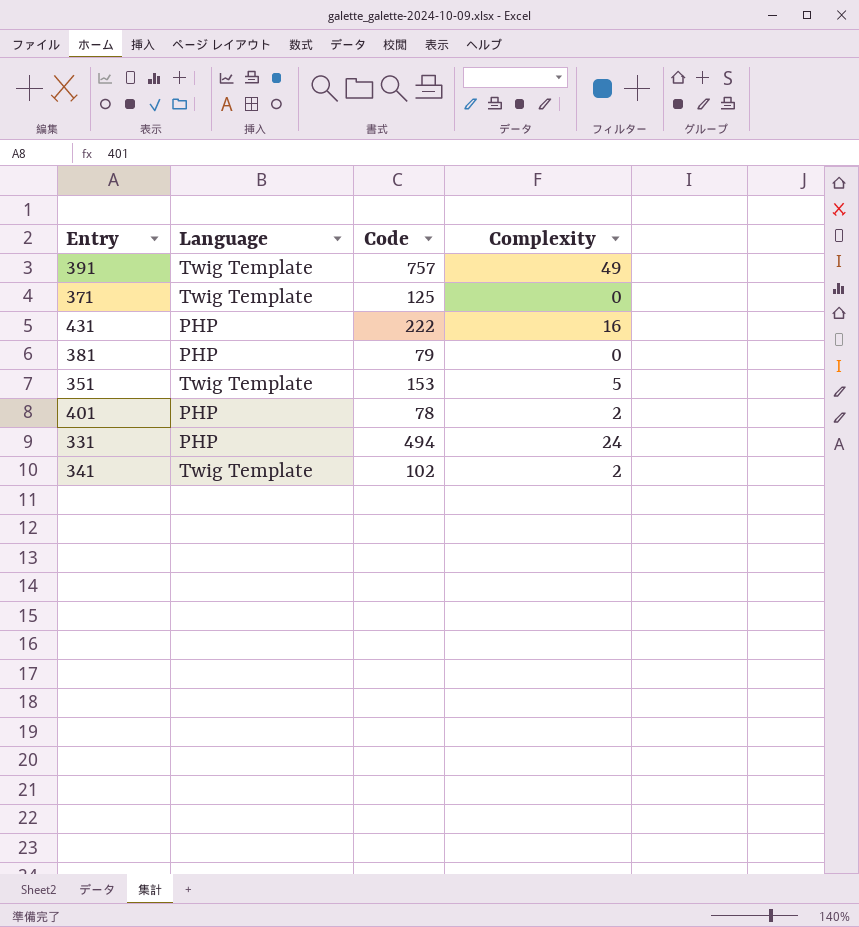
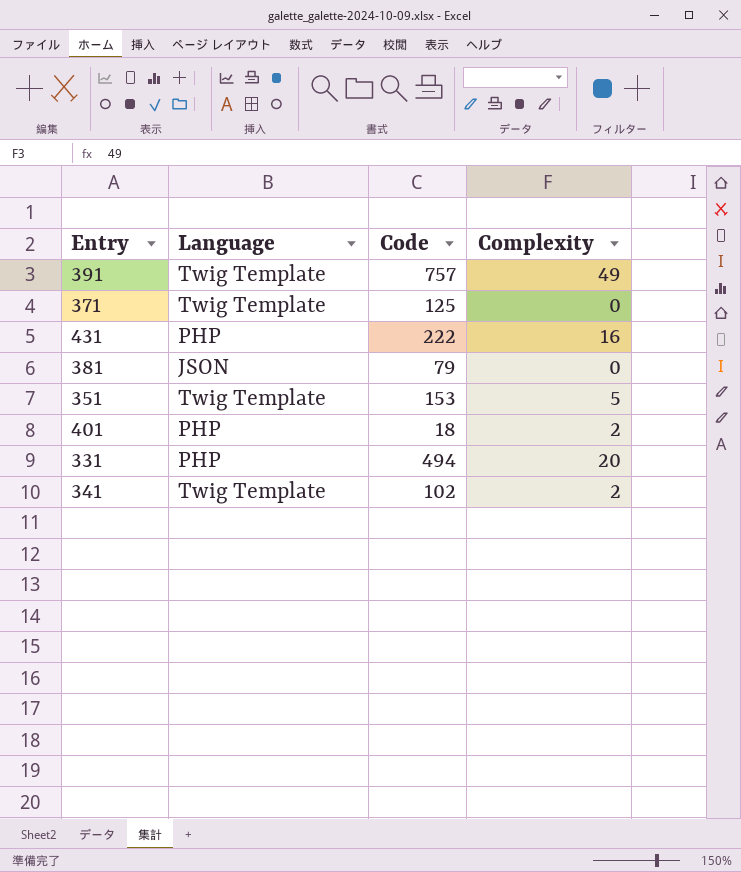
381 | Language: PHP -> JSON
401 | Code: 78 -> 18
331 | Complexity: 24 -> 20

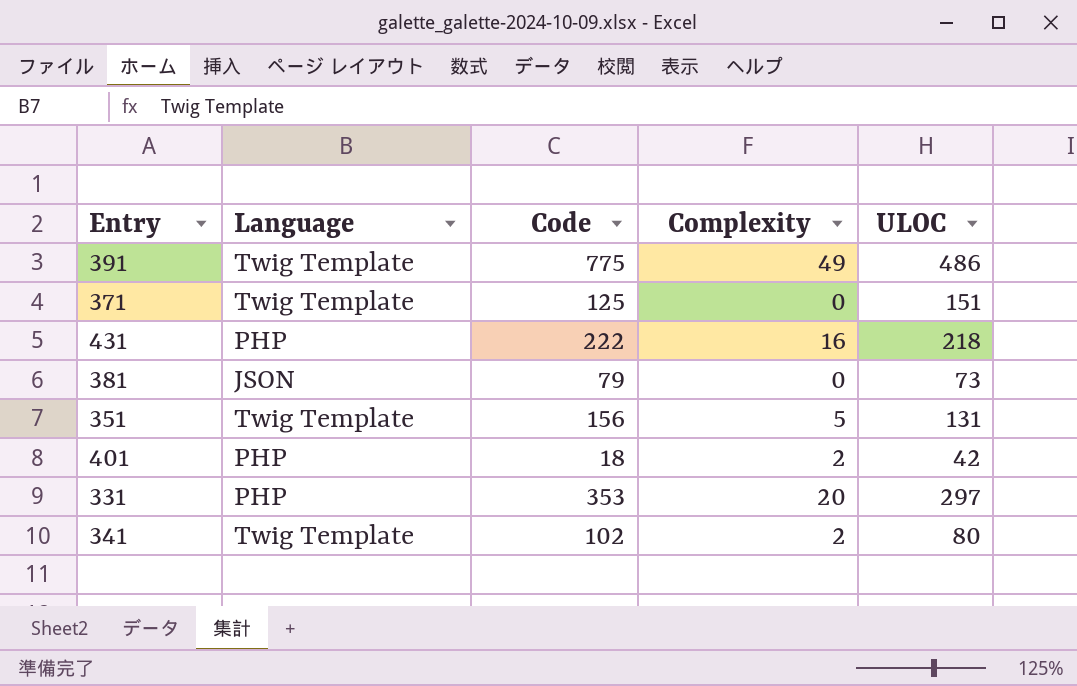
column ULOC | position: none -> 5
391 | Code: 757 -> 775
351 | Code: 153 -> 156
331 | Code: 494 -> 353

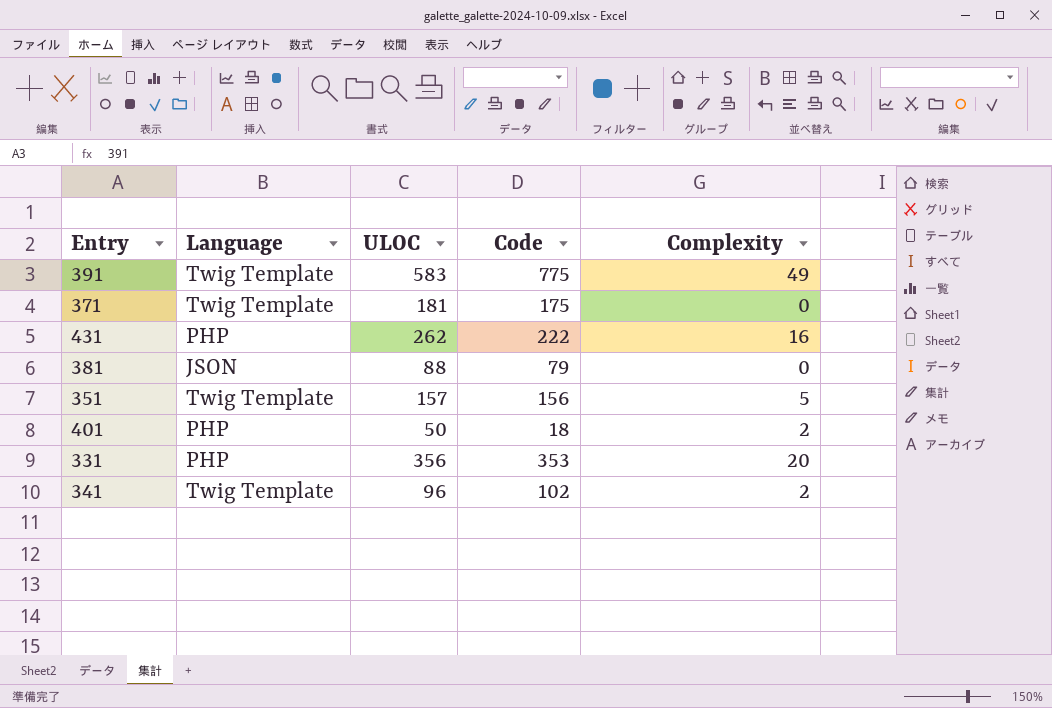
column ULOC | position: 5 -> 3
391 | ULOC: 486 -> 583
371 | ULOC: 151 -> 181
371 | Code: 125 -> 175
431 | ULOC: 218 -> 262
381 | ULOC: 73 -> 88
351 | ULOC: 131 -> 157
401 | ULOC: 42 -> 50
331 | ULOC: 297 -> 356
341 | ULOC: 80 -> 96

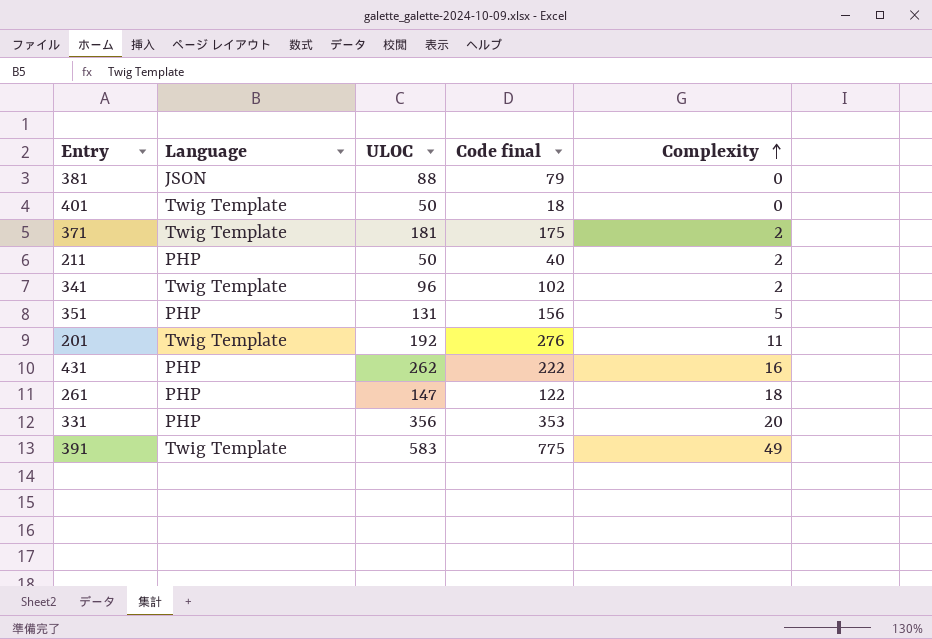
row order: none -> Complexity ascending
column name: Code -> Code final
401 | Language: PHP -> Twig Template
401 | Complexity: 2 -> 0
371 | Complexity: 0 -> 2
row 211: none -> PHP | 50 | 40 | 2
351 | Language: Twig Template -> PHP
351 | ULOC: 157 -> 131
row 201: none -> Twig Template | 192 | 276 | 11
row 261: none -> PHP | 147 | 122 | 18

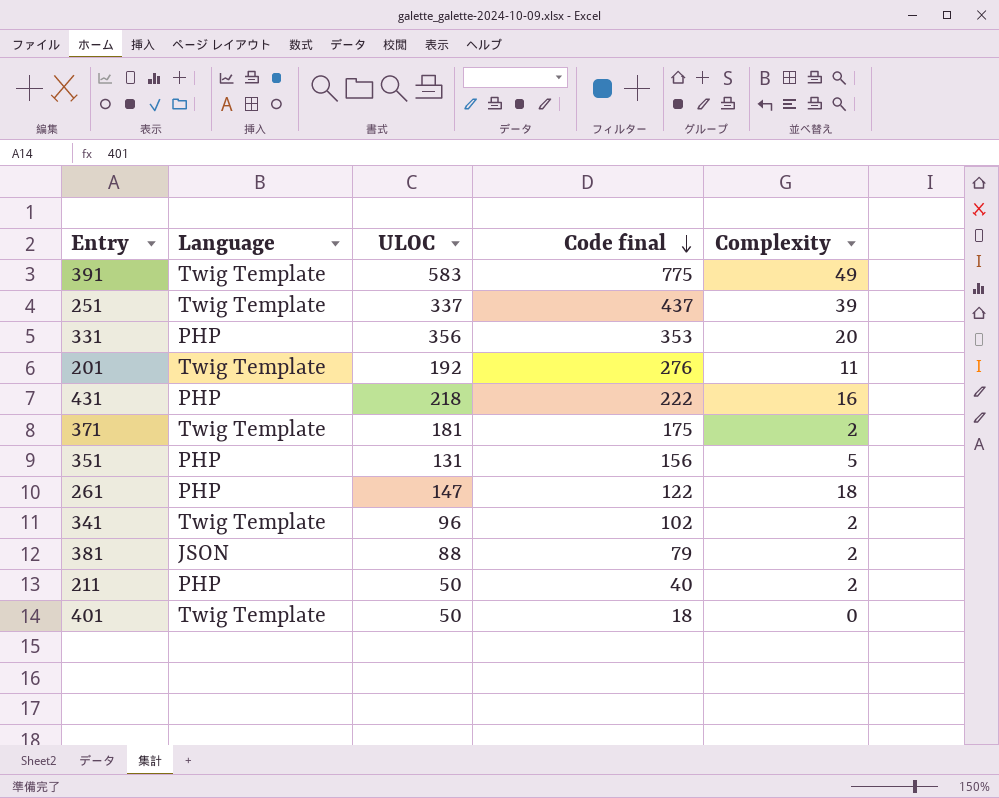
row order: Complexity ascending -> Code final descending
row 251: none -> Twig Template | 337 | 437 | 39
431 | ULOC: 262 -> 218
381 | Complexity: 0 -> 2

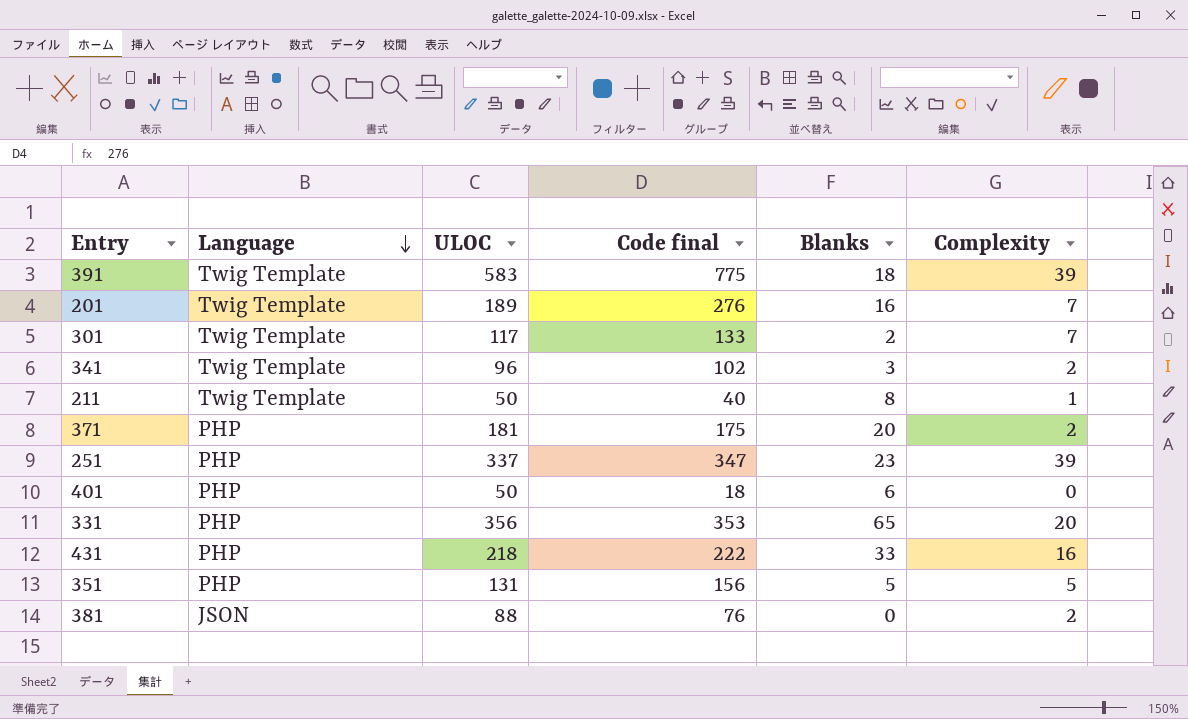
row order: Code final descending -> Language descending
column Blanks | position: none -> 5
row 261: PHP | 147 | 122 | 18 -> none
391 | Complexity: 49 -> 39
201 | ULOC: 192 -> 189
201 | Complexity: 11 -> 7
row 301: none -> Twig Template | 117 | 133 | 2 | 7
211 | Language: PHP -> Twig Template
211 | Complexity: 2 -> 1
371 | Language: Twig Template -> PHP
251 | Language: Twig Template -> PHP
251 | Code final: 437 -> 347
401 | Language: Twig Template -> PHP
381 | Code final: 79 -> 76

